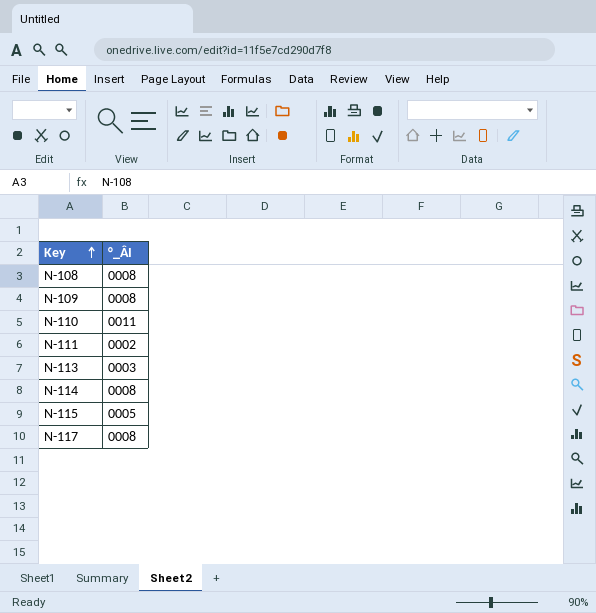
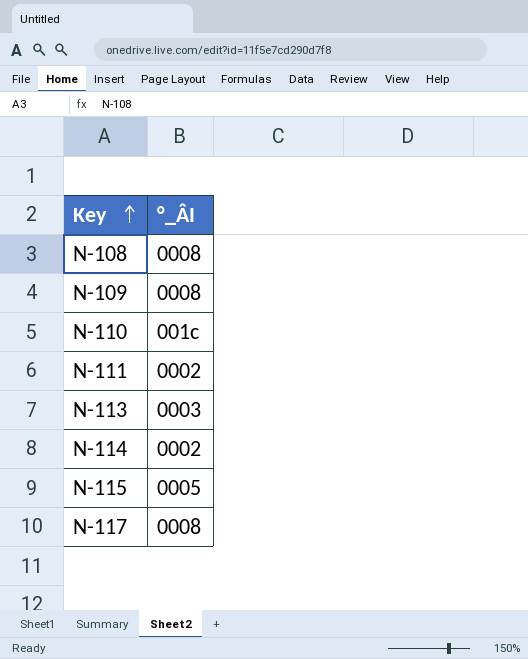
N-110 | °_ÂI: 0011 -> 001c
N-114 | °_ÂI: 0008 -> 0002

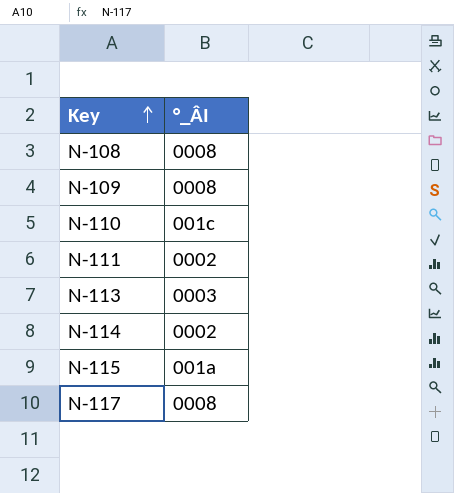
N-115 | °_ÂI: 0005 -> 001a

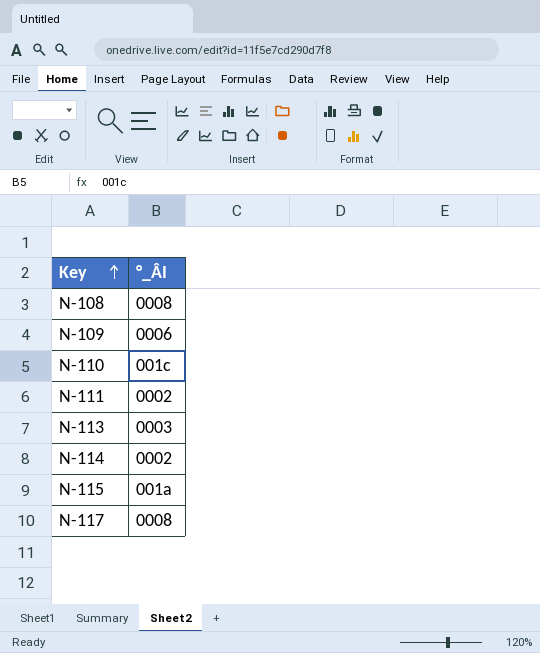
N-109 | °_ÂI: 0008 -> 0006

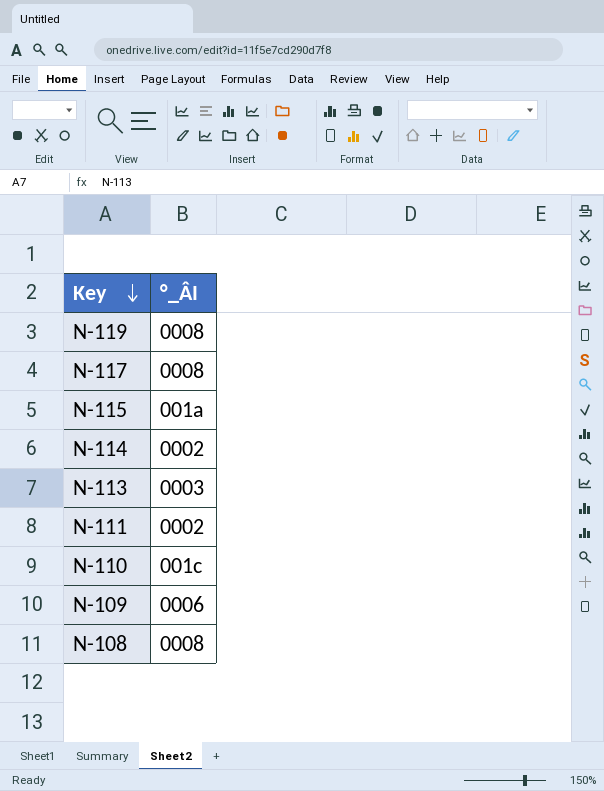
row order: Key ascending -> Key descending
row N-119: none -> 0008

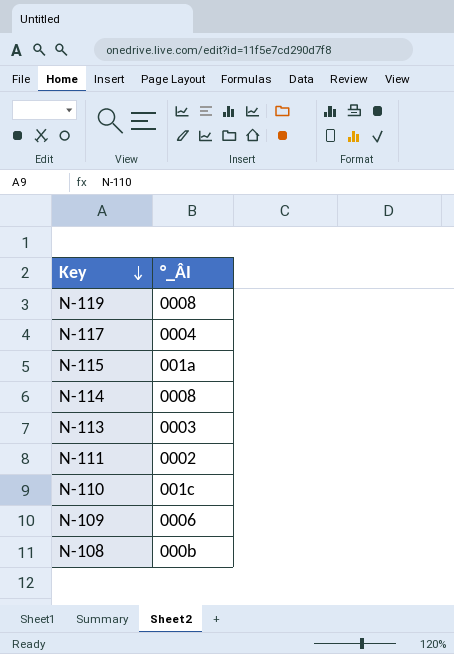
N-117 | °_ÂI: 0008 -> 0004
N-114 | °_ÂI: 0002 -> 0008
N-108 | °_ÂI: 0008 -> 000b

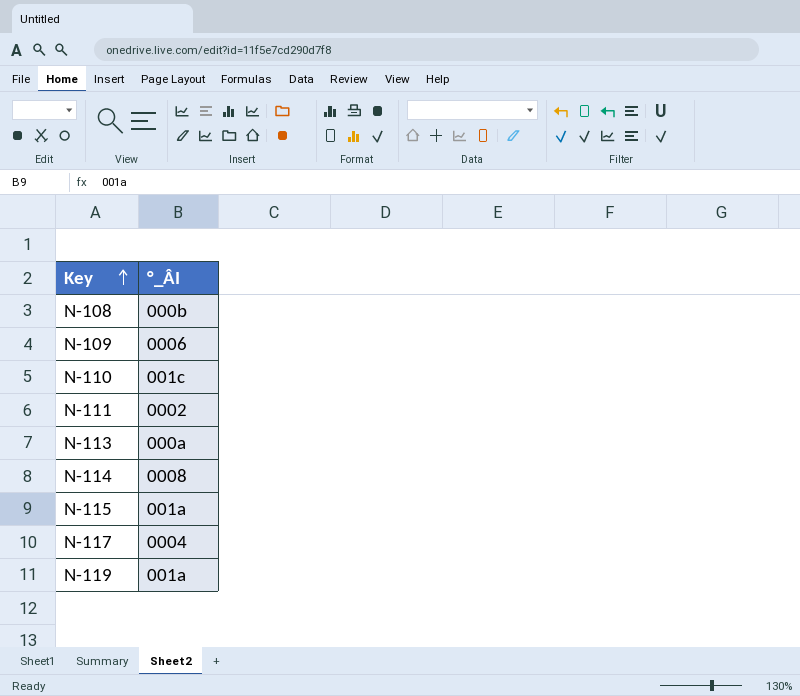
row order: Key descending -> Key ascending
N-113 | °_ÂI: 0003 -> 000a
N-119 | °_ÂI: 0008 -> 001a

